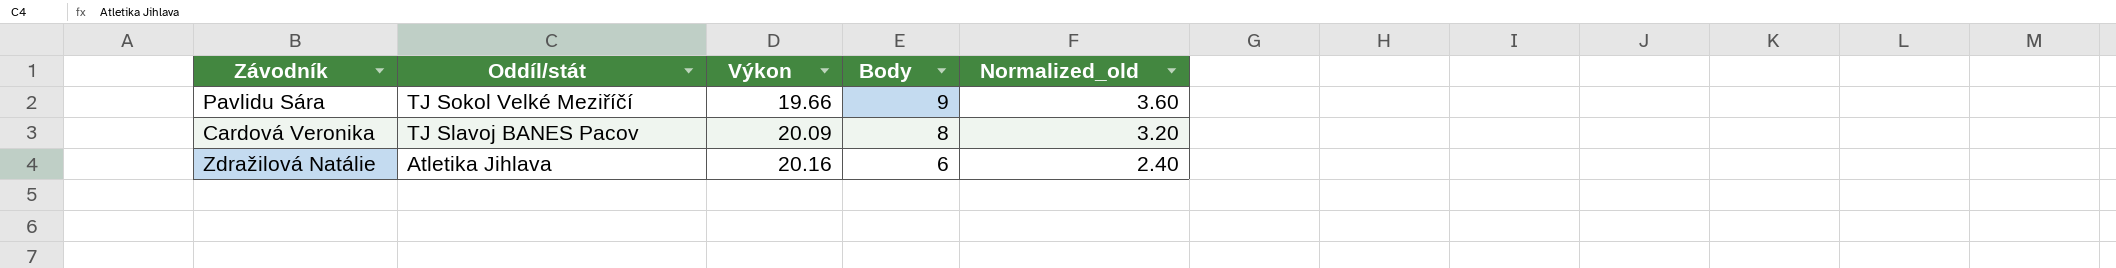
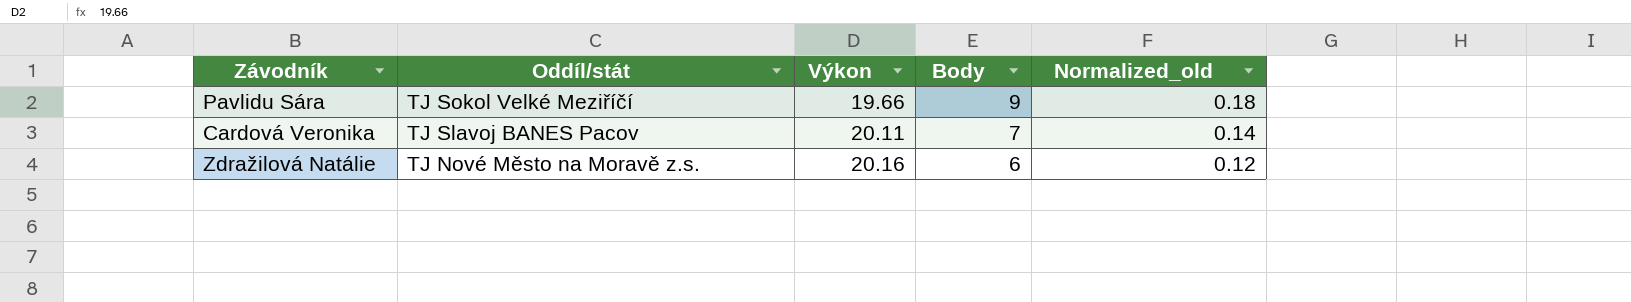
column Normalized_old | formula: [Body] * 0.4 -> [Body] * 0.02
Cardová Veronika | Výkon: 20.09 -> 20.11
Cardová Veronika | Body: 8 -> 7
Zdražilová Natálie | Oddíl/stát: Atletika Jihlava -> TJ Nové Město na Moravě z.s.

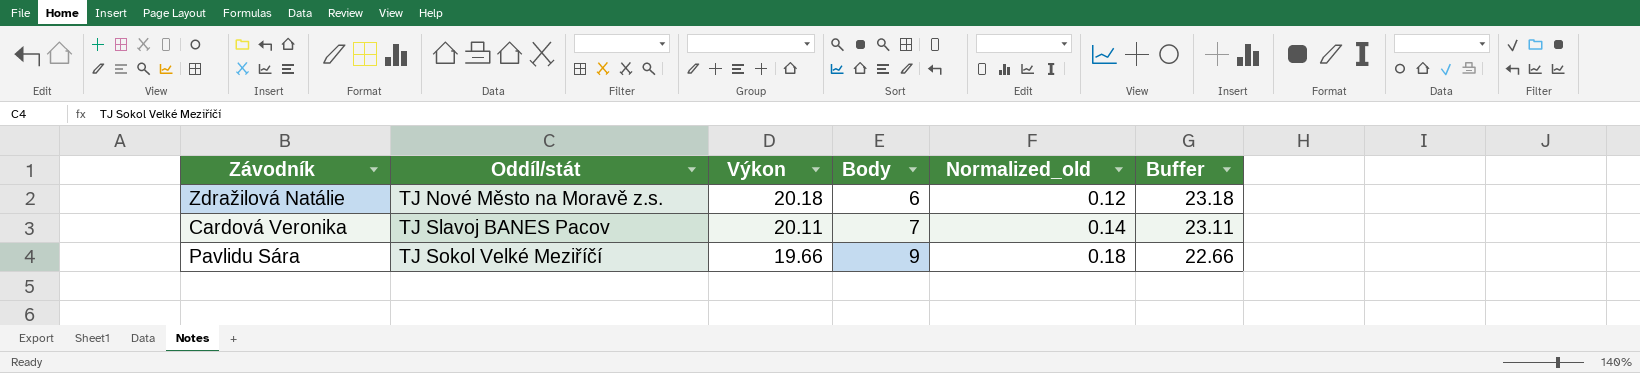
row order: Oddíl/stát descending -> Oddíl/stát ascending
column Buffer | formula: none -> [Výkon] + 3
Zdražilová Natálie | Výkon: 20.16 -> 20.18

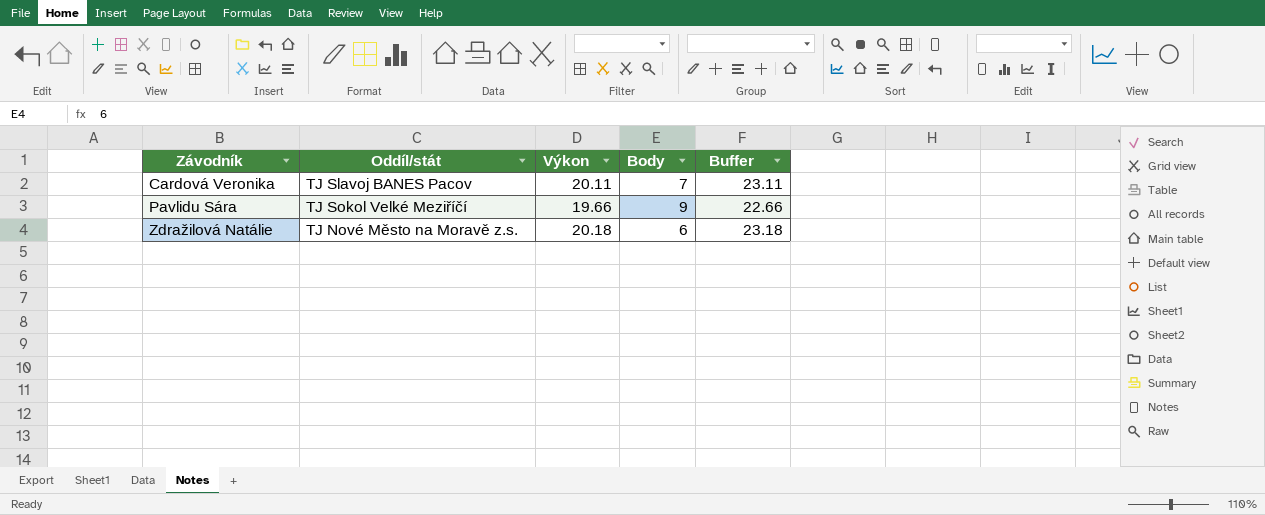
row order: Oddíl/stát ascending -> Závodník ascending
column Normalized_old | formula: [Body] * 0.02 -> none

